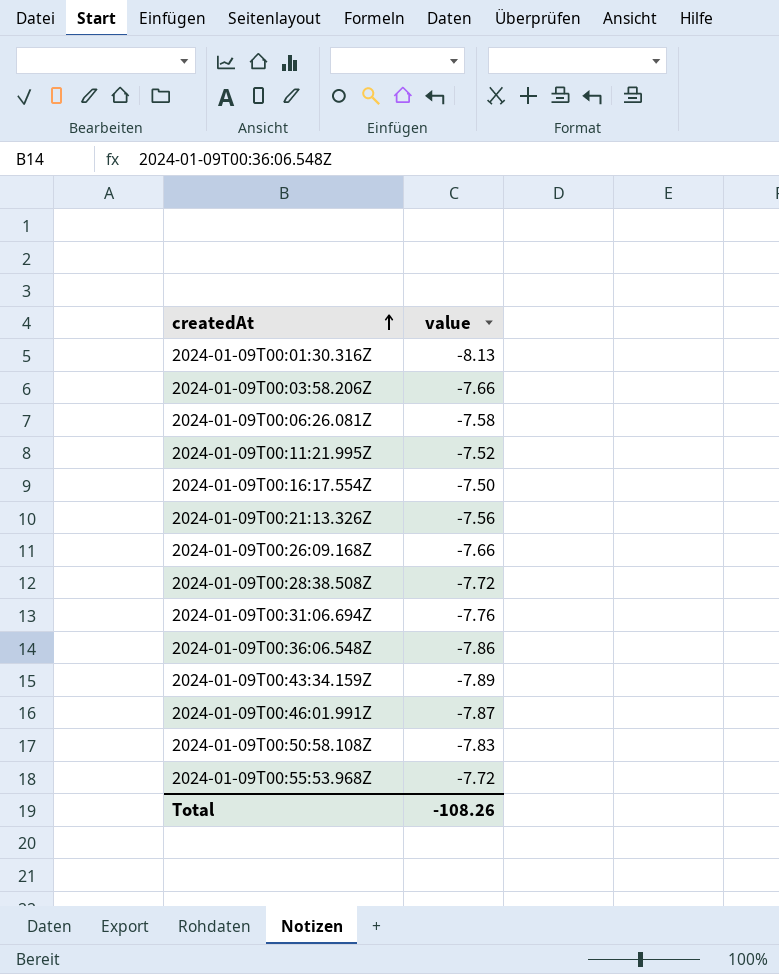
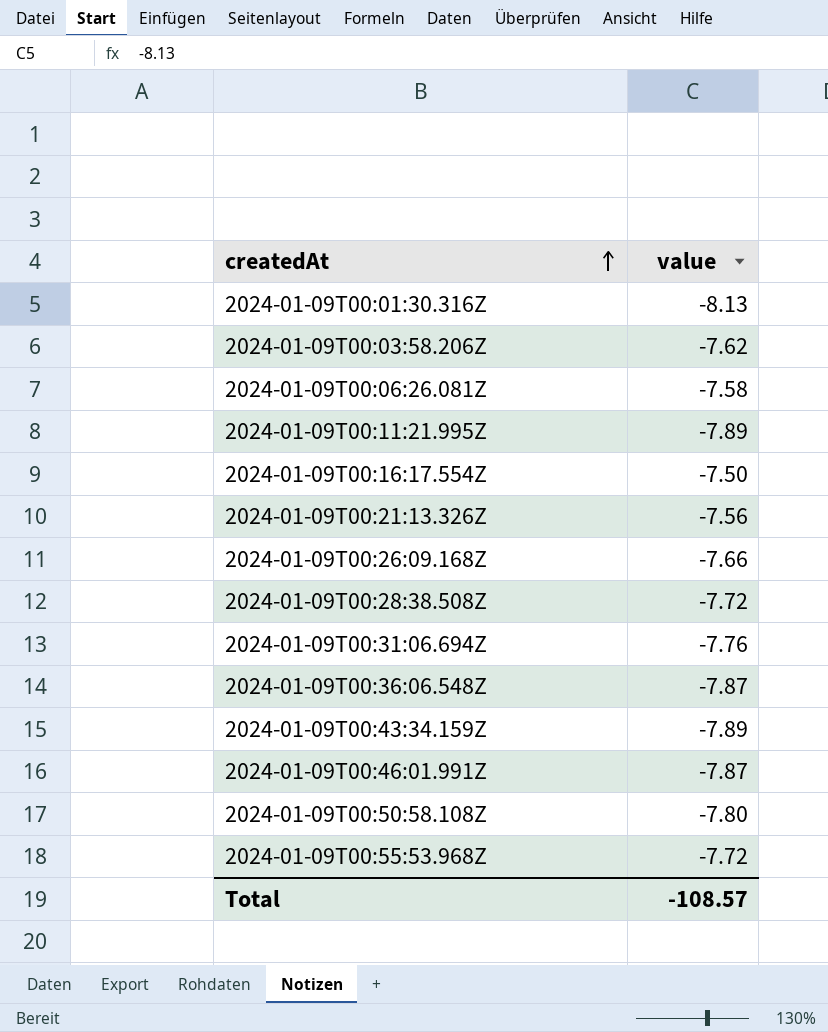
2024-01-09T00:03:58.206Z | value: -7.66 -> -7.62
2024-01-09T00:11:21.995Z | value: -7.52 -> -7.89
2024-01-09T00:36:06.548Z | value: -7.86 -> -7.87
2024-01-09T00:50:58.108Z | value: -7.83 -> -7.80
Total | value: -108.26 -> -108.57

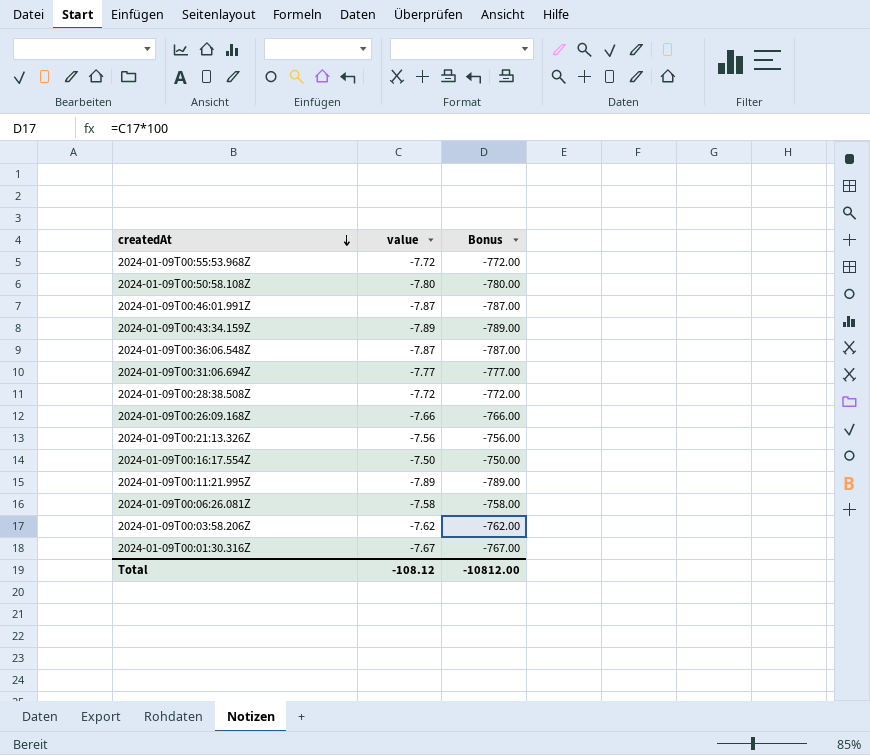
row order: createdAt ascending -> createdAt descending
column Bonus | formula: none -> [value] * 100
2024-01-09T00:31:06.694Z | value: -7.76 -> -7.77
2024-01-09T00:01:30.316Z | value: -8.13 -> -7.67
Total | value: -108.57 -> -108.12

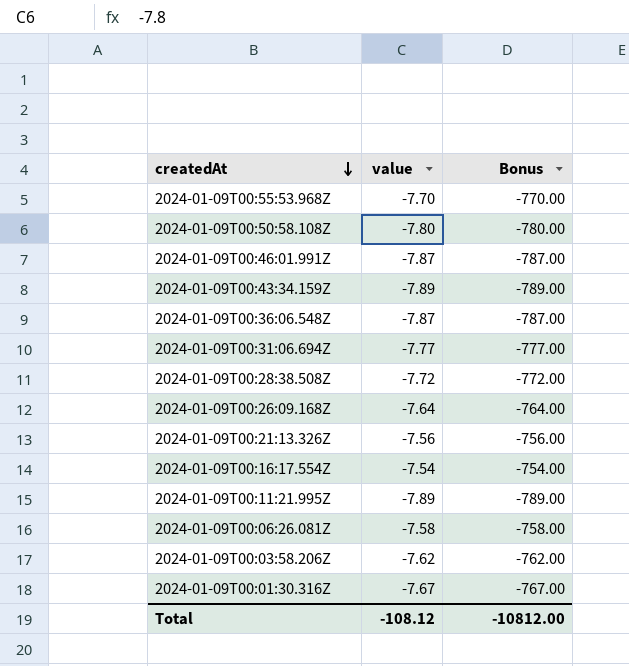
2024-01-09T00:55:53.968Z | value: -7.72 -> -7.70
2024-01-09T00:55:53.968Z | Bonus: -772.00 -> -770.00
2024-01-09T00:26:09.168Z | value: -7.66 -> -7.64
2024-01-09T00:26:09.168Z | Bonus: -766.00 -> -764.00
2024-01-09T00:16:17.554Z | value: -7.50 -> -7.54
2024-01-09T00:16:17.554Z | Bonus: -750.00 -> -754.00

